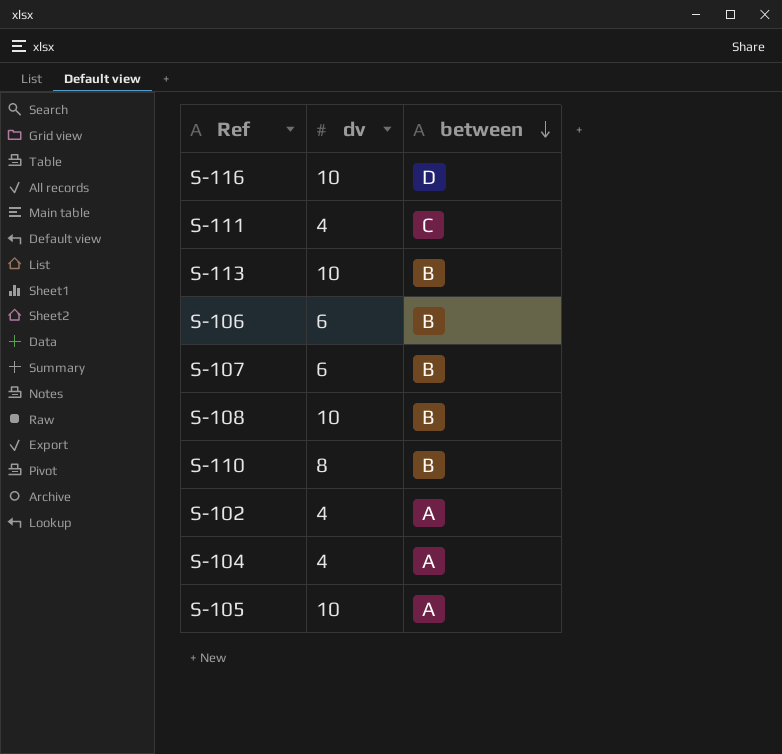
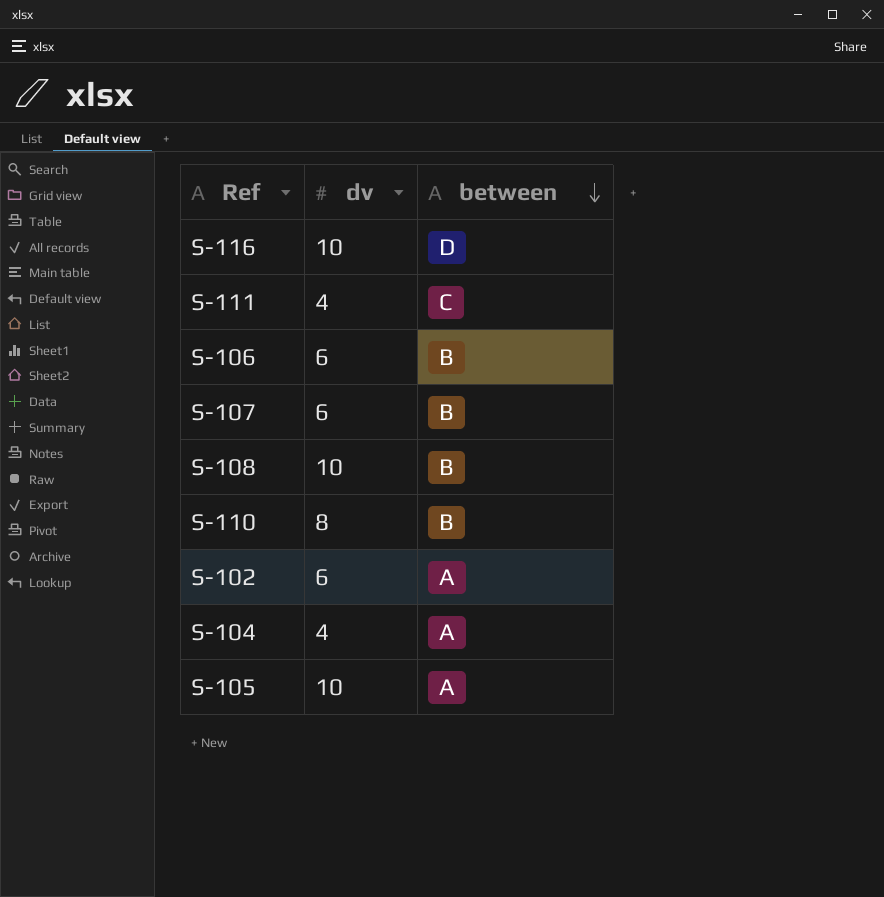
row S-113: 10 | B -> none
S-102 | dv: 4 -> 6

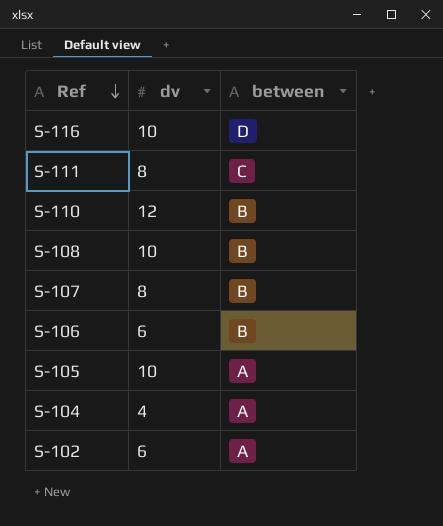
row order: between descending -> Ref descending
S-111 | dv: 4 -> 8
S-110 | dv: 8 -> 12
S-107 | dv: 6 -> 8

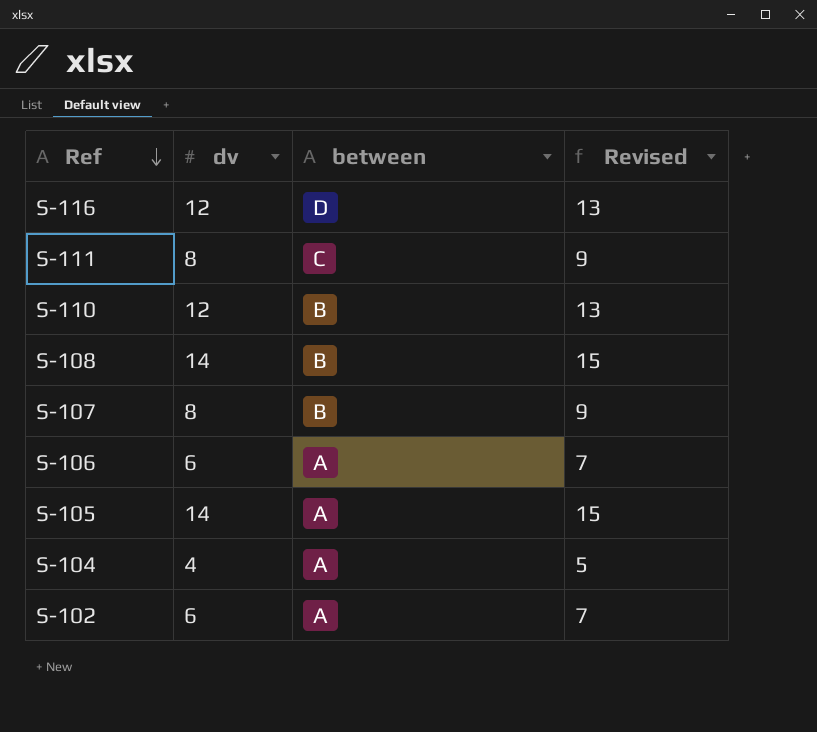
column Revised | formula: none -> [dv] + 1
S-116 | dv: 10 -> 12
S-108 | dv: 10 -> 14
S-106 | between: B -> A
S-105 | dv: 10 -> 14

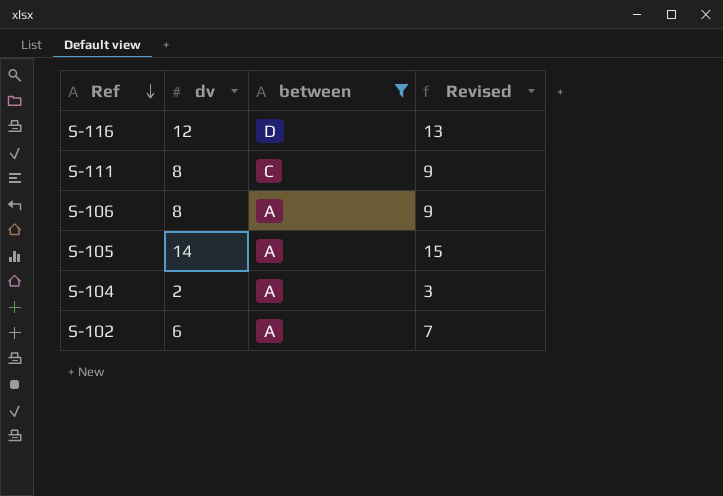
filter: none -> between != B
S-106 | dv: 6 -> 8
S-106 | Revised: 7 -> 9
S-104 | dv: 4 -> 2
S-104 | Revised: 5 -> 3

